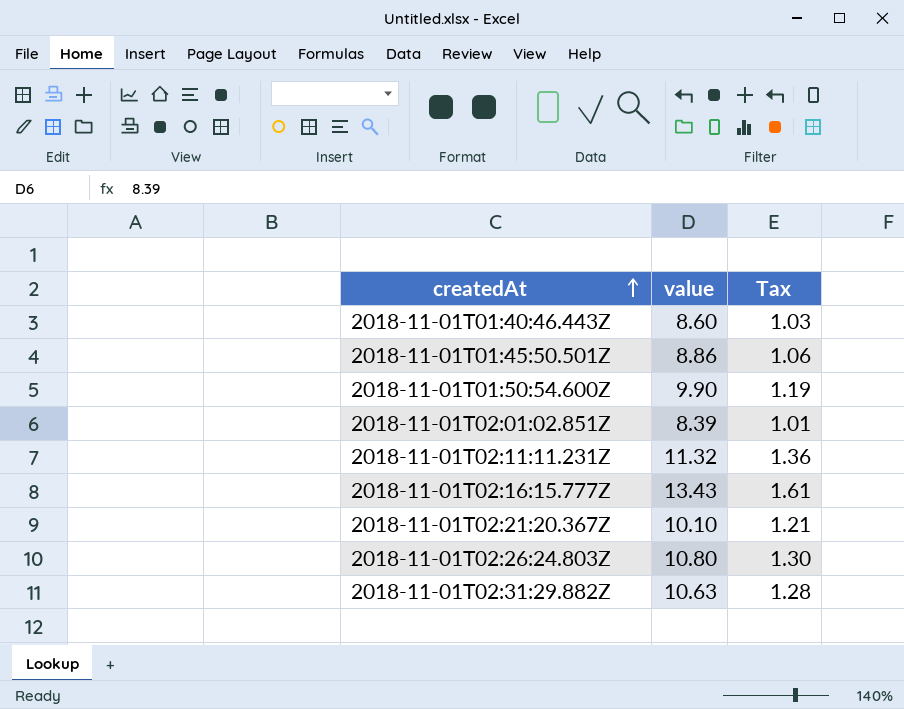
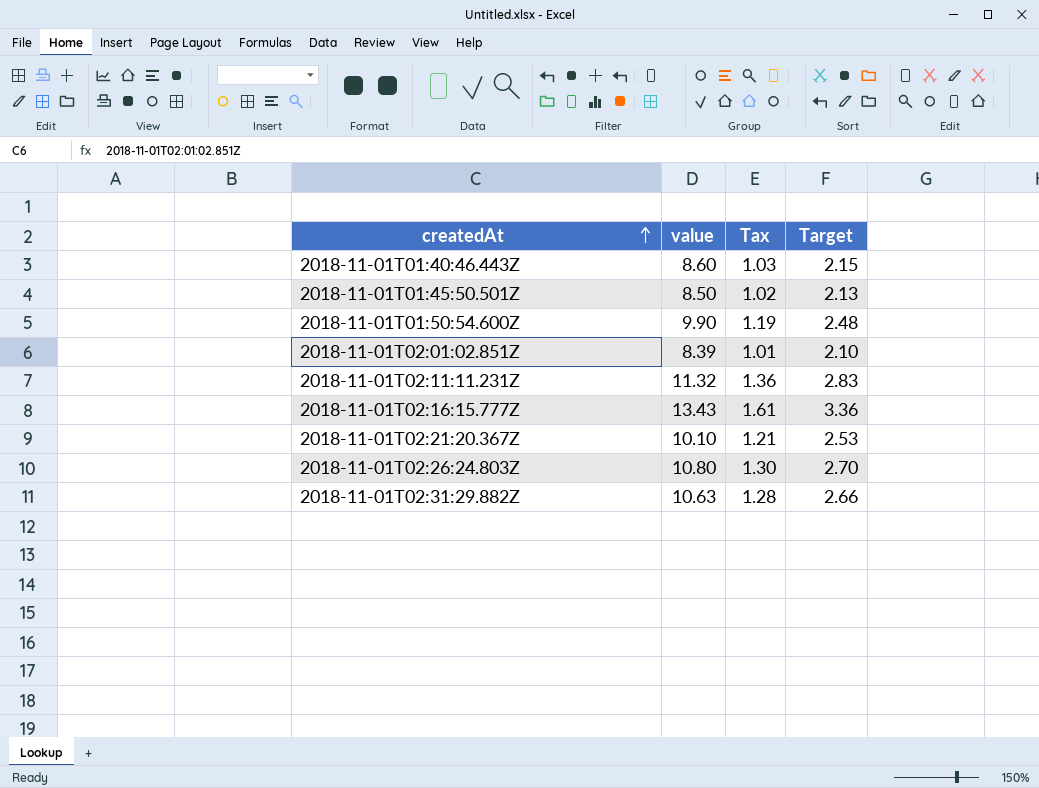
column Target | formula: none -> [value] * 0.25
2018-11-01T01:45:50.501Z | value: 8.86 -> 8.50
2018-11-01T01:45:50.501Z | Tax: 1.06 -> 1.02

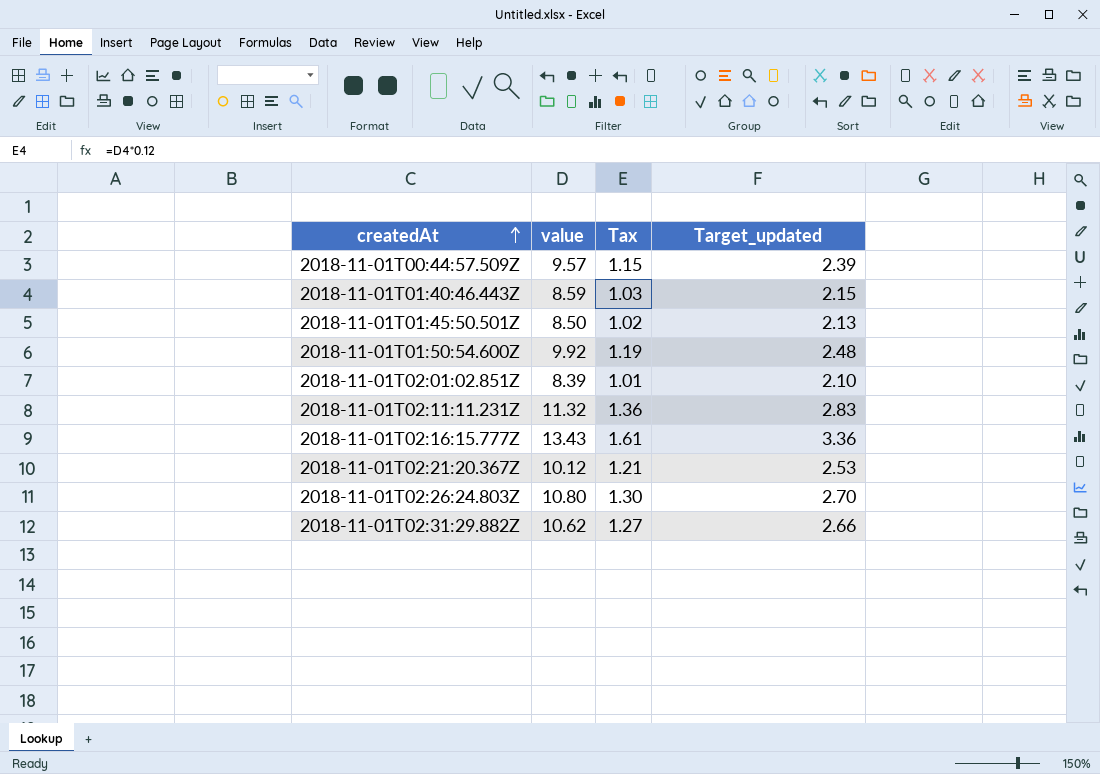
column name: Target -> Target_updated
row 2018-11-01T00:44:57.509Z: none -> 9.57 | 1.15 | 2.39
2018-11-01T01:40:46.443Z | value: 8.60 -> 8.59
2018-11-01T01:50:54.600Z | value: 9.90 -> 9.92
2018-11-01T02:21:20.367Z | value: 10.10 -> 10.12
2018-11-01T02:31:29.882Z | value: 10.63 -> 10.62
2018-11-01T02:31:29.882Z | Tax: 1.28 -> 1.27

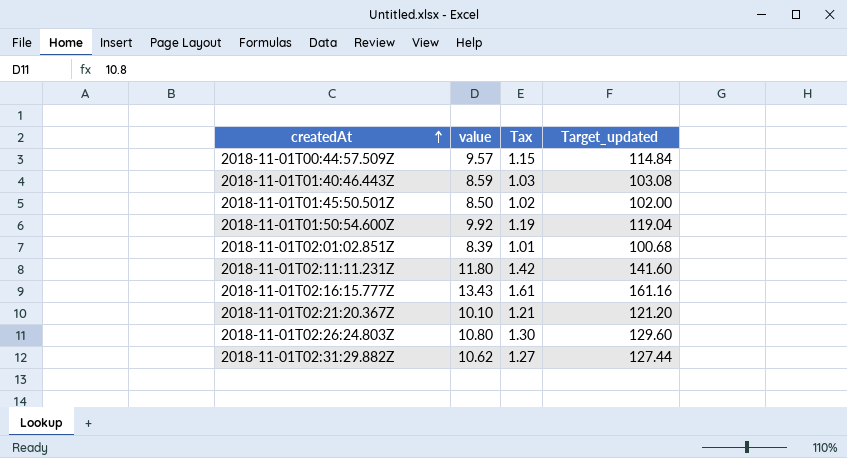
column Target_updated | formula: [value] * 0.25 -> [value] * 12
2018-11-01T02:11:11.231Z | value: 11.32 -> 11.80
2018-11-01T02:11:11.231Z | Tax: 1.36 -> 1.42
2018-11-01T02:21:20.367Z | value: 10.12 -> 10.10

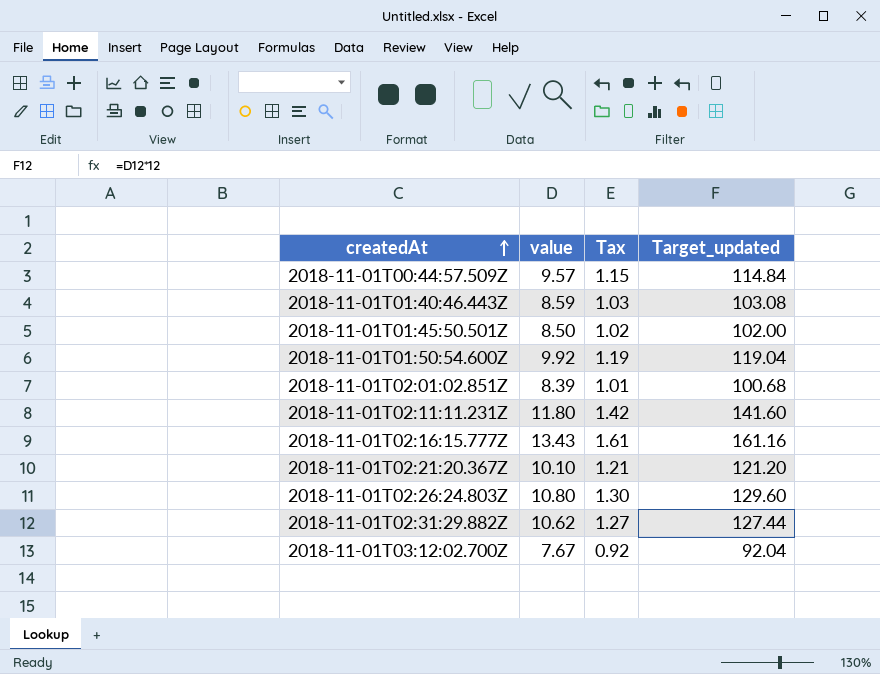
row 2018-11-01T03:12:02.700Z: none -> 7.67 | 0.92 | 92.04

